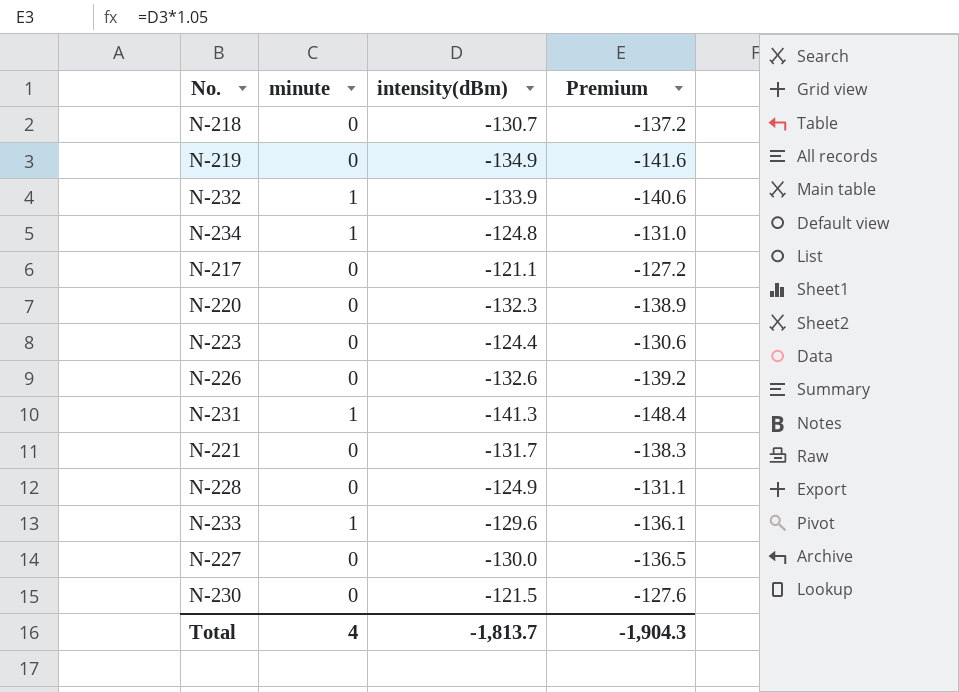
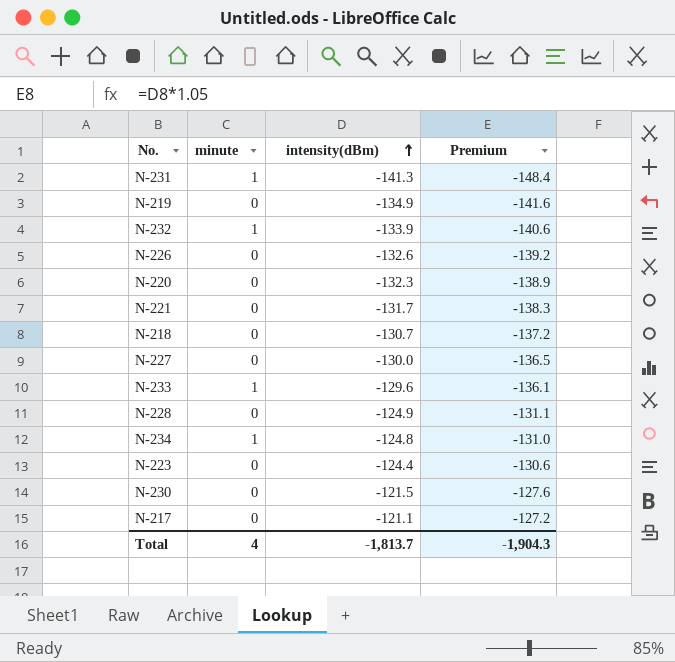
row order: none -> intensity(dBm) ascending

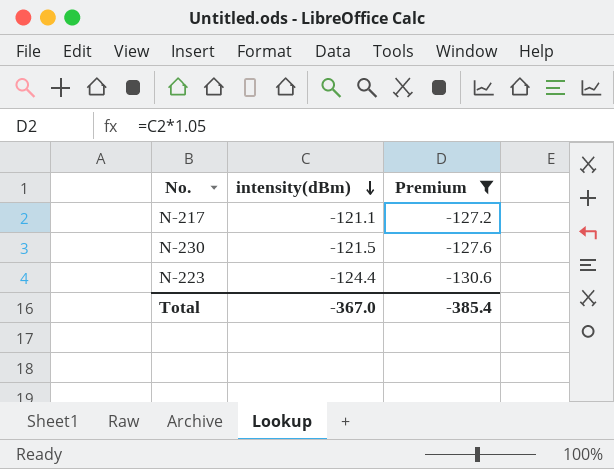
filter: none -> Premium >= -130.6
row order: intensity(dBm) ascending -> intensity(dBm) descending
column minute | position: 2 -> none
Total | intensity(dBm): -1,813.7 -> -367.0
Total | Premium: -1,904.3 -> -385.4

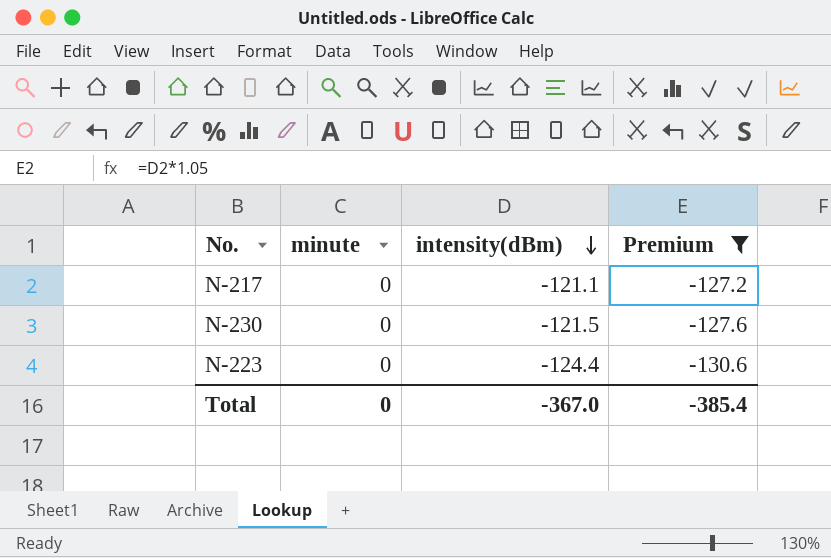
column minute | position: none -> 2

